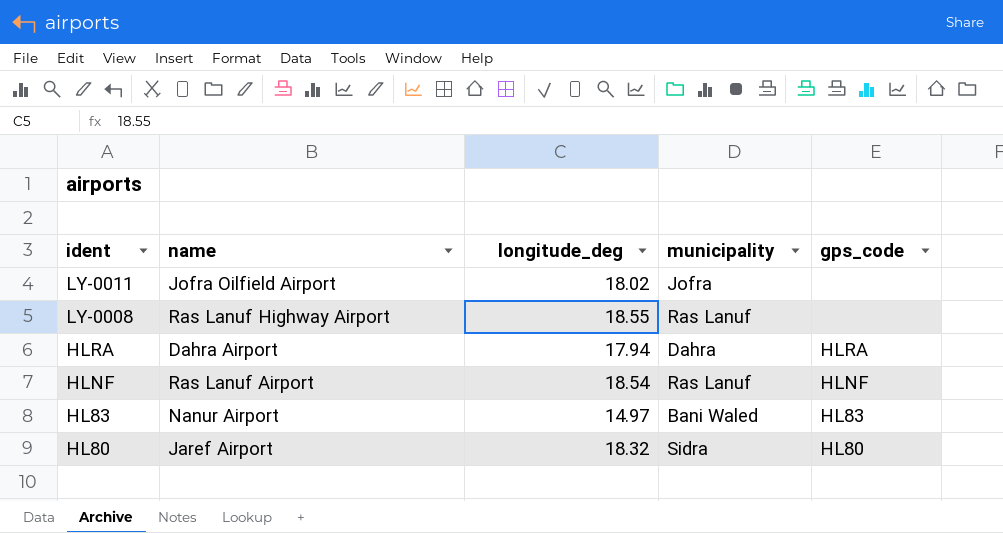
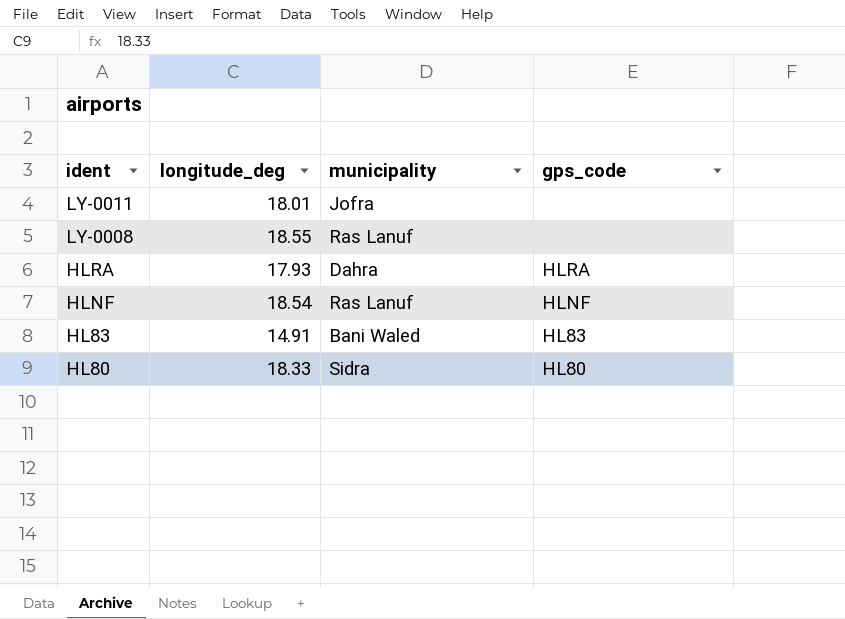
column name | position: 2 -> none
LY-0011 | longitude_deg: 18.02 -> 18.01
HLRA | longitude_deg: 17.94 -> 17.93
HL83 | longitude_deg: 14.97 -> 14.91
HL80 | longitude_deg: 18.32 -> 18.33

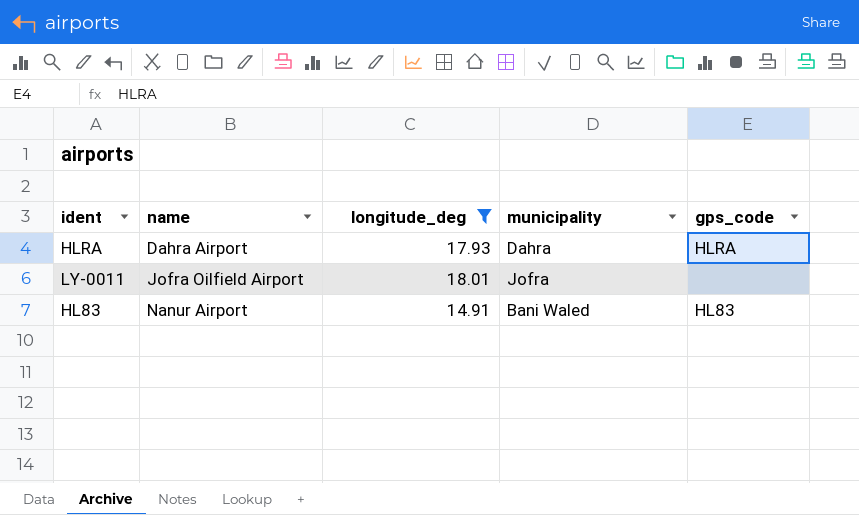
filter: none -> longitude_deg <= 18.01
row order: ident descending -> name ascending
column name | position: none -> 2

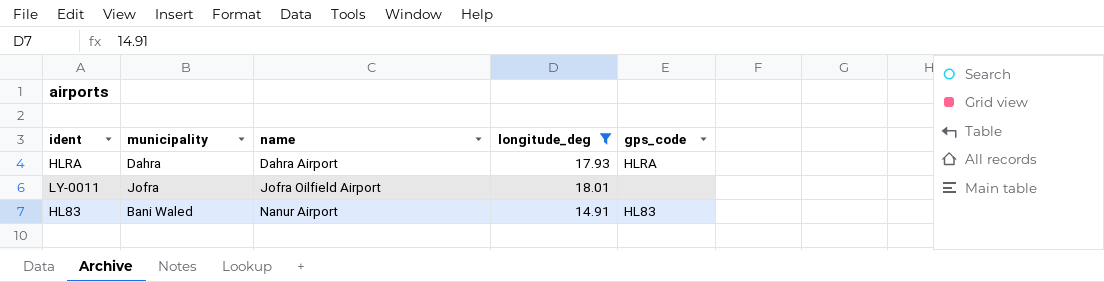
column municipality | position: 4 -> 2

